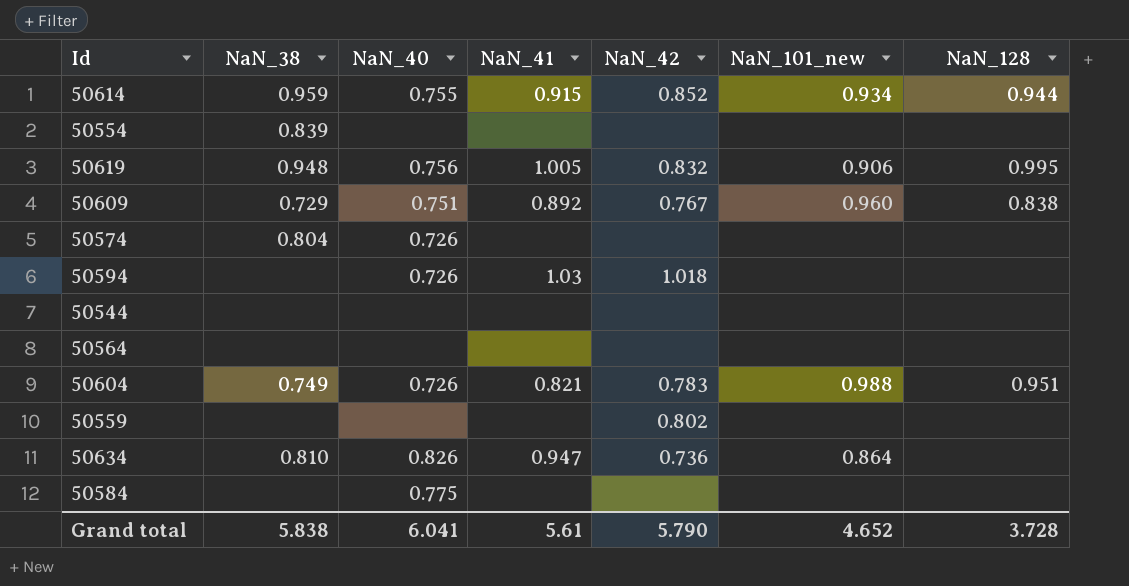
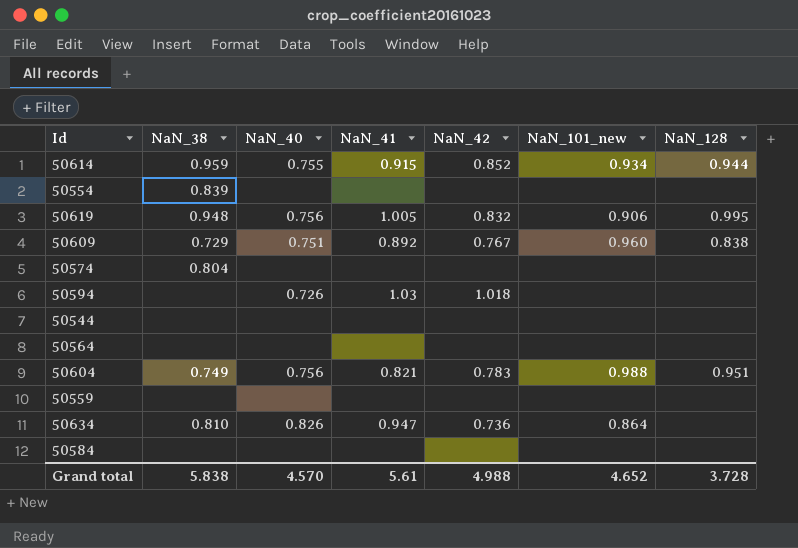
50574 | NaN_40: 0.726 -> none
50604 | NaN_40: 0.726 -> 0.756
50559 | NaN_42: 0.802 -> none
50584 | NaN_40: 0.775 -> none
Grand total | NaN_40: 6.041 -> 4.570
Grand total | NaN_42: 5.790 -> 4.988

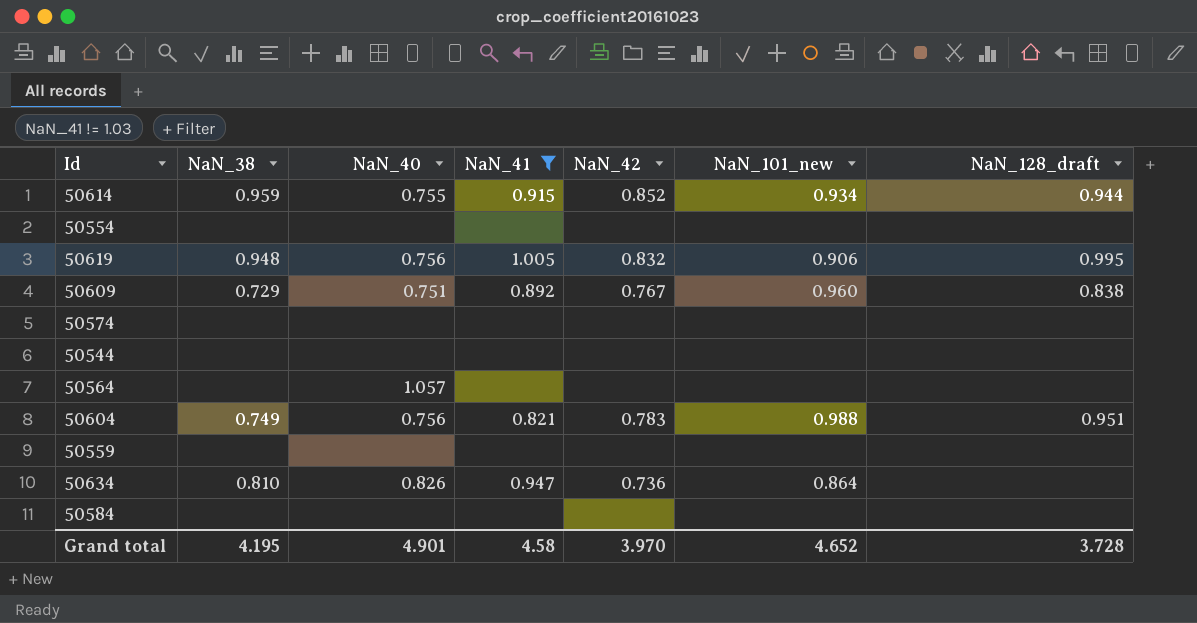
filter: none -> NaN_41 != 1.03
column name: NaN_128 -> NaN_128_draft
50554 | NaN_38: 0.839 -> none
50574 | NaN_38: 0.804 -> none
50564 | NaN_40: none -> 1.057
Grand total | NaN_38: 5.838 -> 4.195
Grand total | NaN_40: 4.570 -> 4.901
Grand total | NaN_41: 5.61 -> 4.58
Grand total | NaN_42: 4.988 -> 3.970

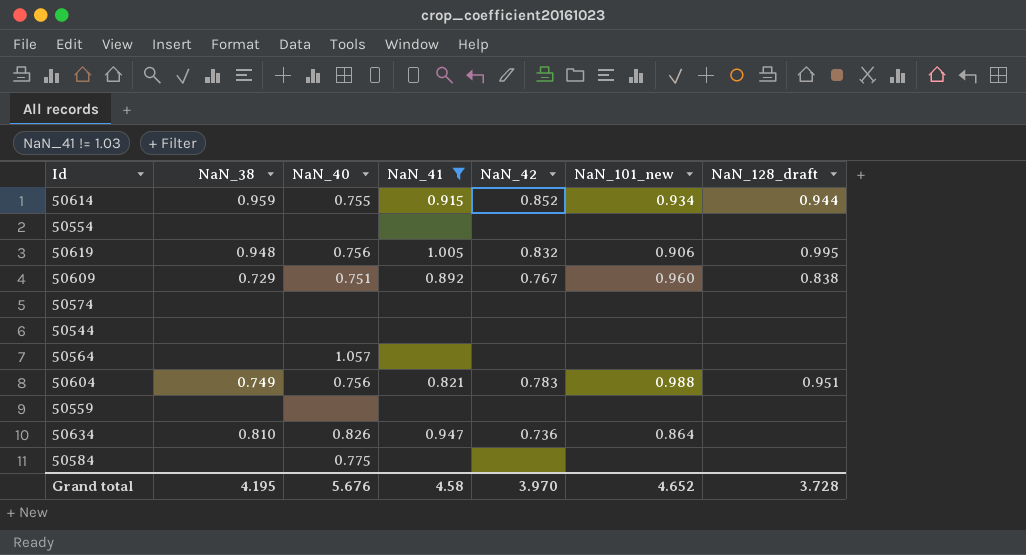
50584 | NaN_40: none -> 0.775
Grand total | NaN_40: 4.901 -> 5.676

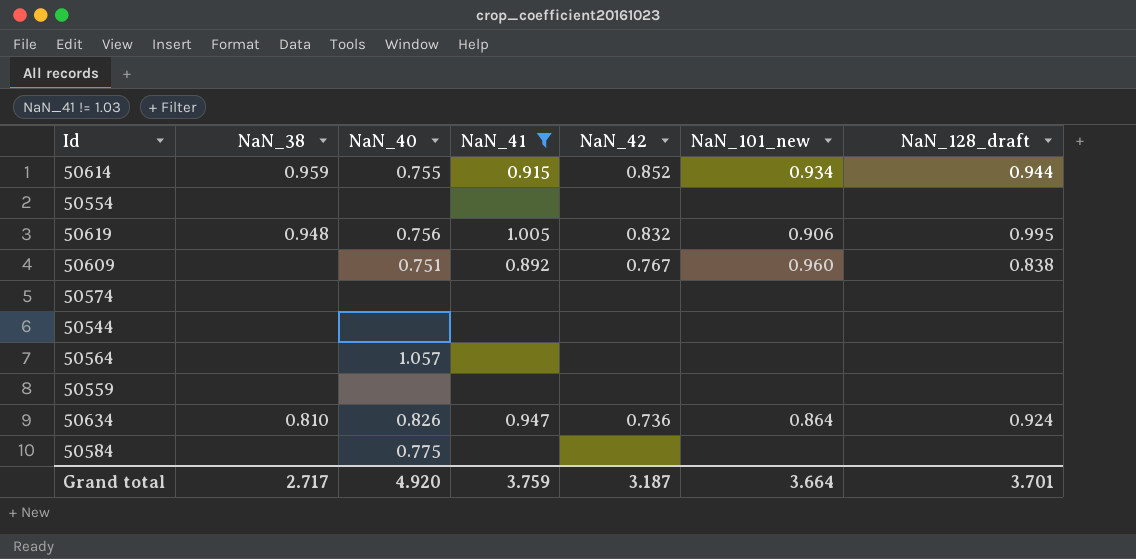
row 50604: 0.749 | 0.756 | 0.821 | 0.783 | 0.988 | 0.951 -> none
50609 | NaN_38: 0.729 -> none
50634 | NaN_128_draft: none -> 0.924
Grand total | NaN_38: 4.195 -> 2.717
Grand total | NaN_40: 5.676 -> 4.920
Grand total | NaN_41: 4.58 -> 3.759
Grand total | NaN_42: 3.970 -> 3.187
Grand total | NaN_101_new: 4.652 -> 3.664
Grand total | NaN_128_draft: 3.728 -> 3.701

